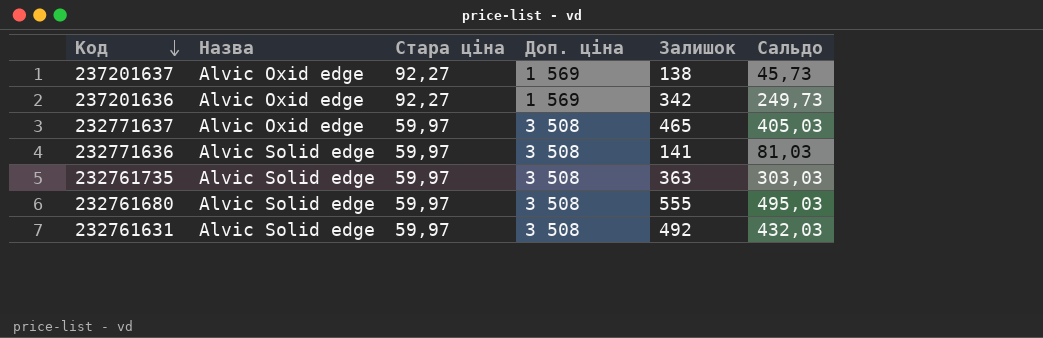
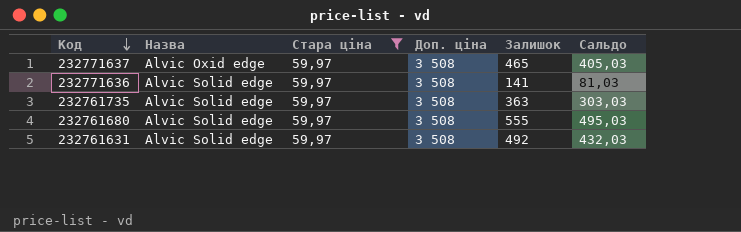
filter: none -> Стара ціна = 59,97

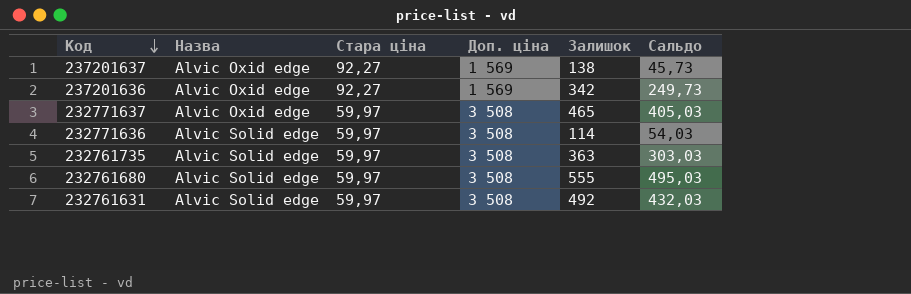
filter: Стара ціна = 59,97 -> none
232771636 | Залишок: 141 -> 114
232771636 | Сальдо: 81,03 -> 54,03

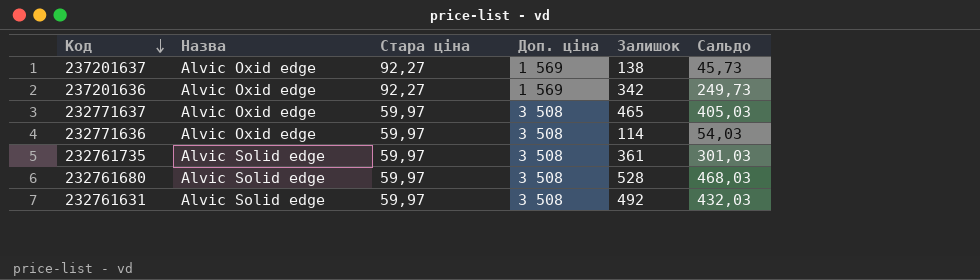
232771636 | Назва: Alvic Solid edge -> Alvic Oxid edge
232761735 | Залишок: 363 -> 361
232761735 | Сальдо: 303,03 -> 301,03
232761680 | Залишок: 555 -> 528
232761680 | Сальдо: 495,03 -> 468,03

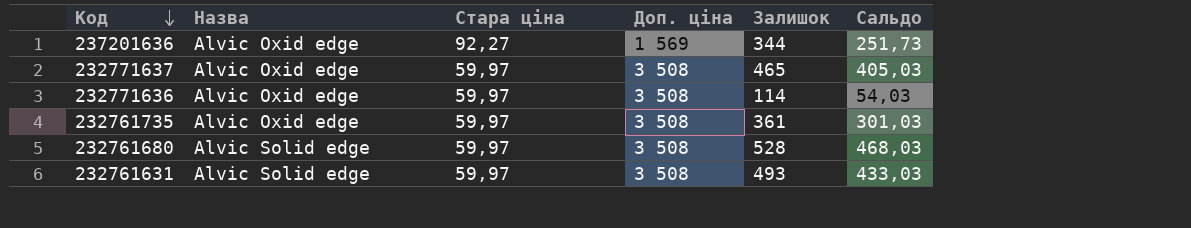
row 237201637: Alvic Oxid edge | 92,27 | 1 569 | 138 | 45,73 -> none
237201636 | Залишок: 342 -> 344
237201636 | Сальдо: 249,73 -> 251,73
232761735 | Назва: Alvic Solid edge -> Alvic Oxid edge
232761631 | Залишок: 492 -> 493
232761631 | Сальдо: 432,03 -> 433,03

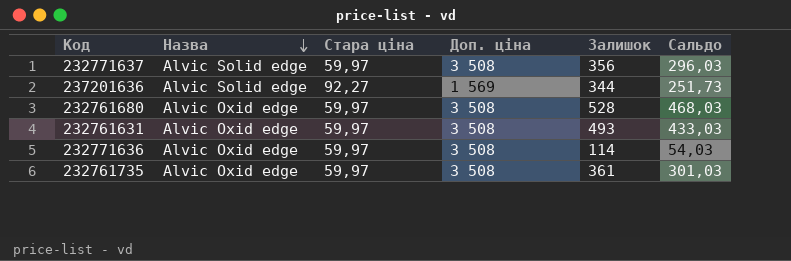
row order: Код descending -> Назва descending
232771637 | Назва: Alvic Oxid edge -> Alvic Solid edge
232771637 | Залишок: 465 -> 356
232771637 | Сальдо: 405,03 -> 296,03
237201636 | Назва: Alvic Oxid edge -> Alvic Solid edge
232761680 | Назва: Alvic Solid edge -> Alvic Oxid edge
232761631 | Назва: Alvic Solid edge -> Alvic Oxid edge

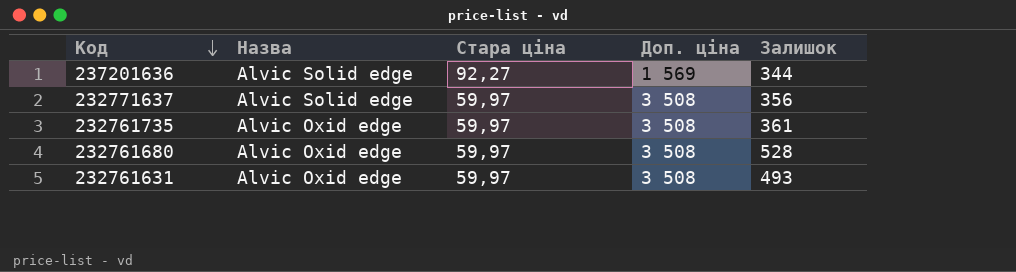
row order: Назва descending -> Код descending
column Сальдо | formula: [Залишок] - [Стара ціна] -> none
row 232771636: Alvic Oxid edge | 59,97 | 3 508 | 114 | 54,03 -> none

